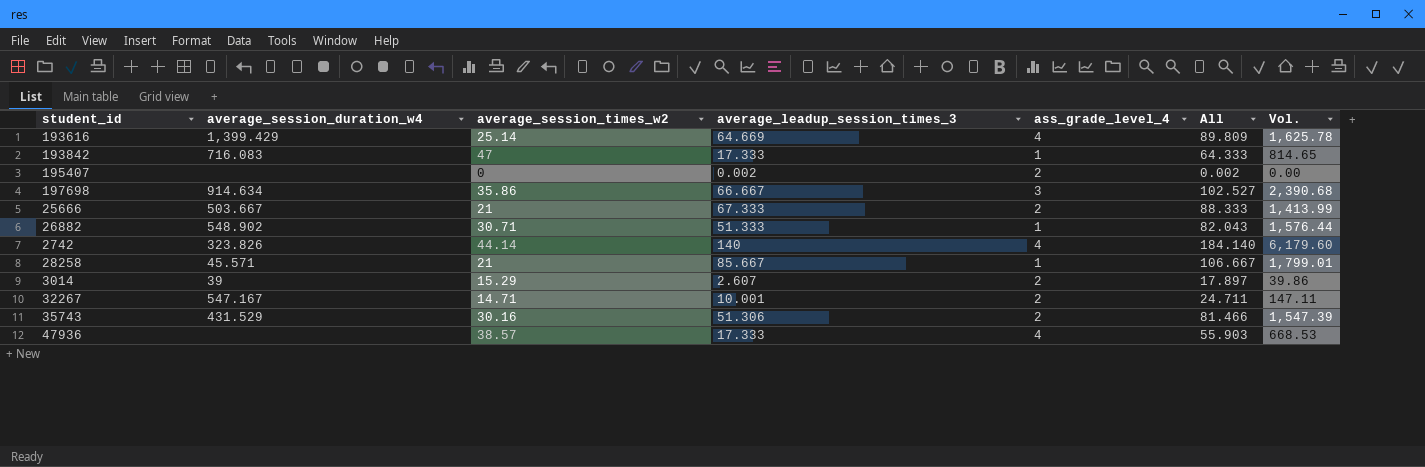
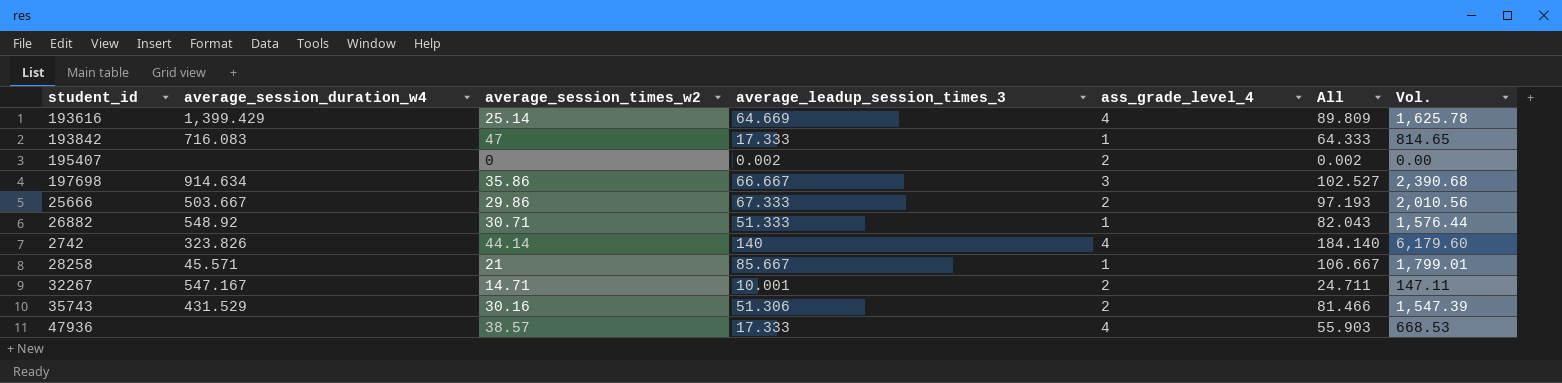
row 3014: 39 | 15.29 | 2.607 | 2 | 17.897 | 39.86 -> none
25666 | average_session_times_w2: 21 -> 29.86
25666 | All: 88.333 -> 97.193
25666 | Vol.: 1,413.99 -> 2,010.56
26882 | average_session_duration_w4: 548.902 -> 548.92

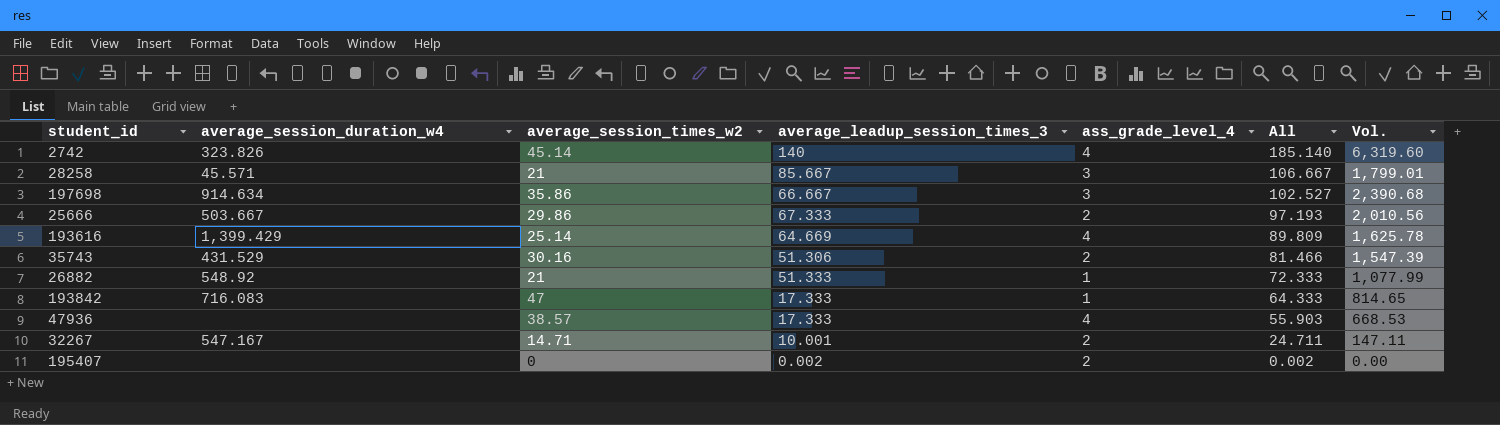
row order: none -> All descending
2742 | average_session_times_w2: 44.14 -> 45.14
2742 | All: 184.140 -> 185.140
2742 | Vol.: 6,179.60 -> 6,319.60
28258 | ass_grade_level_4: 1 -> 3
26882 | average_session_times_w2: 30.71 -> 21
26882 | All: 82.043 -> 72.333
26882 | Vol.: 1,576.44 -> 1,077.99

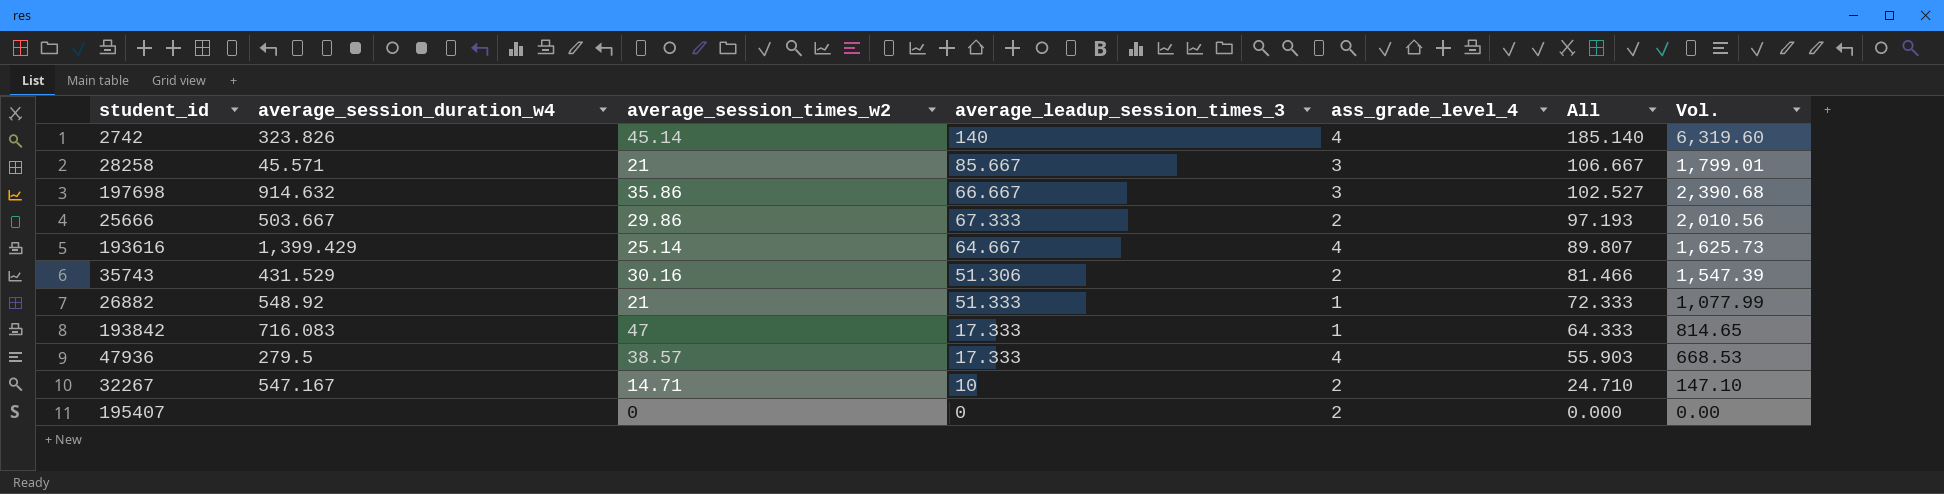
197698 | average_session_duration_w4: 914.634 -> 914.632
193616 | average_leadup_session_times_3: 64.669 -> 64.667
193616 | All: 89.809 -> 89.807
193616 | Vol.: 1,625.78 -> 1,625.73
47936 | average_session_duration_w4: none -> 279.5
32267 | average_leadup_session_times_3: 10.001 -> 10
32267 | All: 24.711 -> 24.710
32267 | Vol.: 147.11 -> 147.10
195407 | average_leadup_session_times_3: 0.002 -> 0
195407 | All: 0.002 -> 0.000

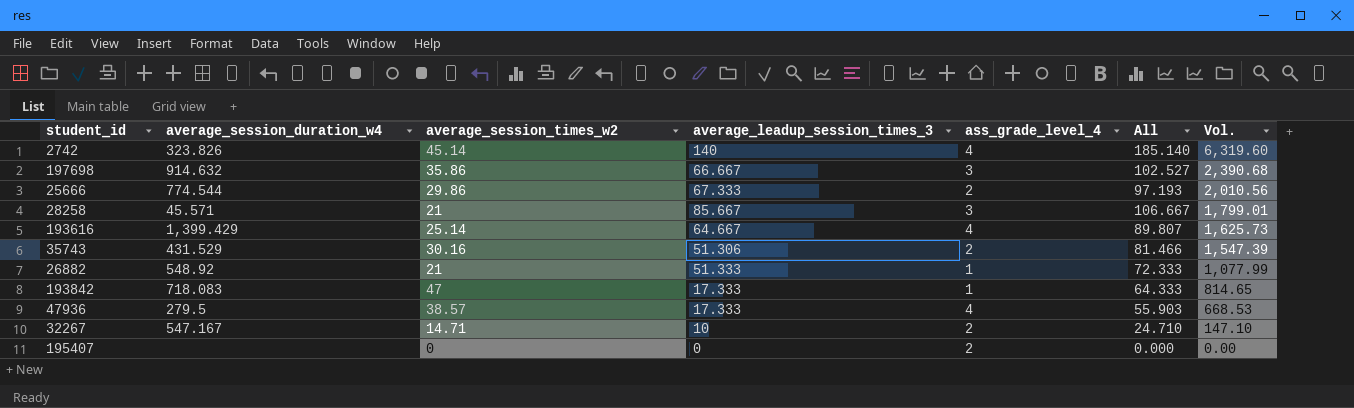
row order: All descending -> Vol. descending
25666 | average_session_duration_w4: 503.667 -> 774.544
193842 | average_session_duration_w4: 716.083 -> 718.083

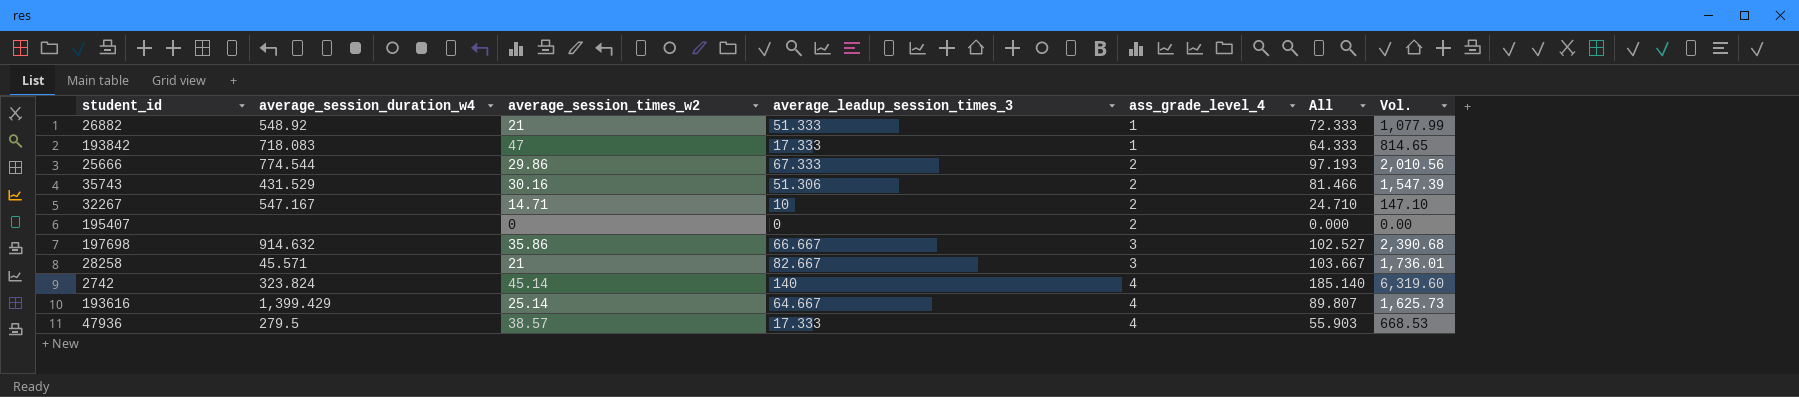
row order: Vol. descending -> ass_grade_level_4 ascending
28258 | average_leadup_session_times_3: 85.667 -> 82.667
28258 | All: 106.667 -> 103.667
28258 | Vol.: 1,799.01 -> 1,736.01
2742 | average_session_duration_w4: 323.826 -> 323.824

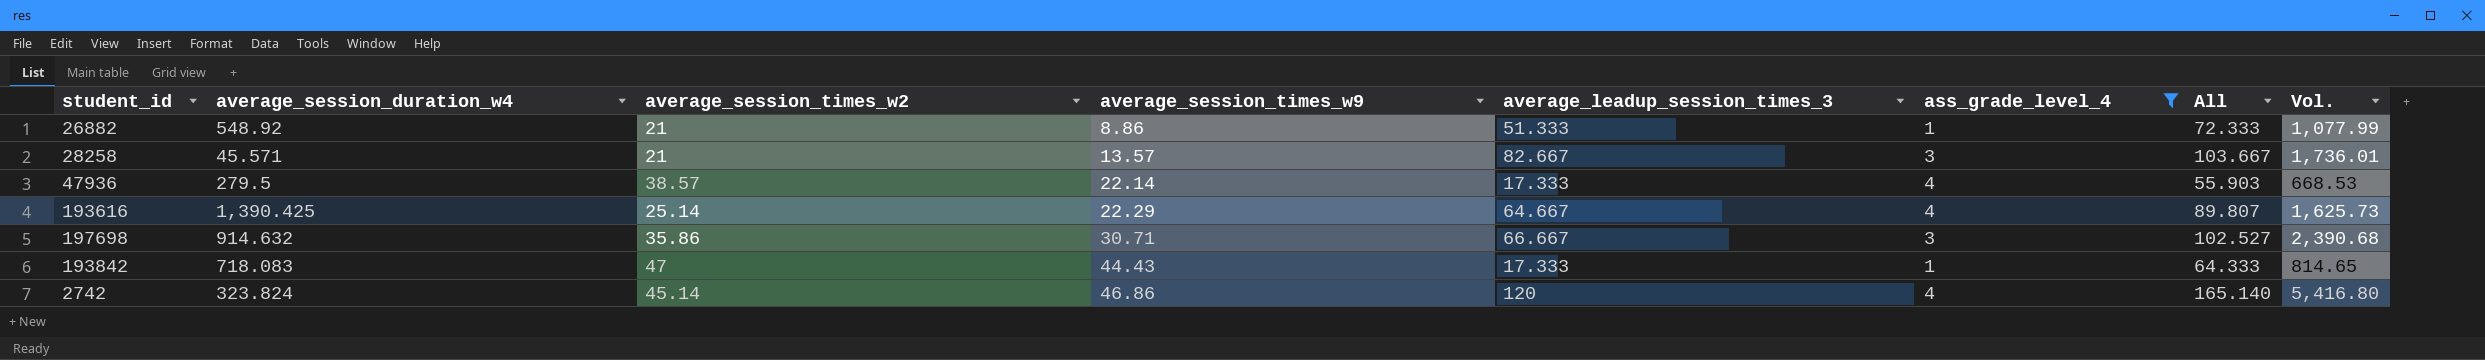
filter: none -> ass_grade_level_4 != 2
row order: ass_grade_level_4 ascending -> average_session_times_w9 ascending
column average_session_times_w9 | position: none -> 4
193616 | average_session_duration_w4: 1,399.429 -> 1,390.425
2742 | average_leadup_session_times_3: 140 -> 120
2742 | All: 185.140 -> 165.140
2742 | Vol.: 6,319.60 -> 5,416.80

